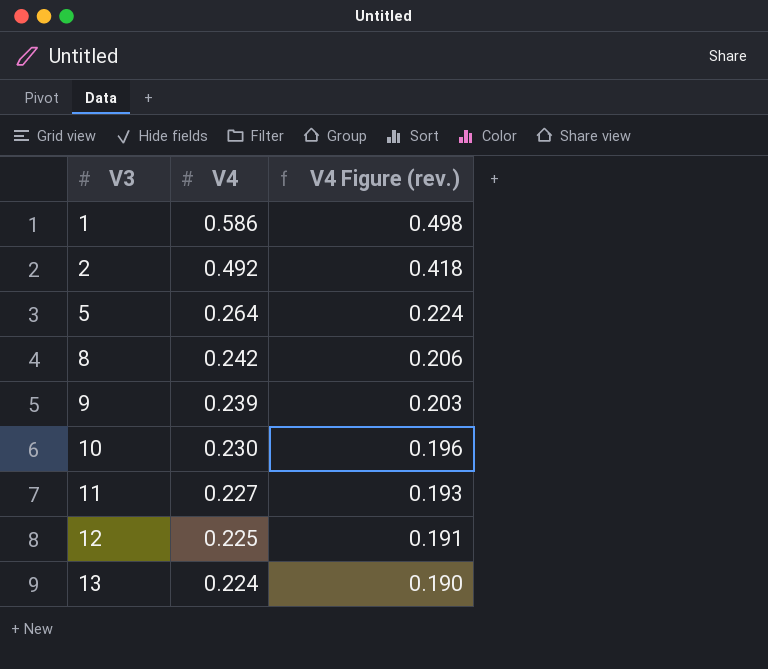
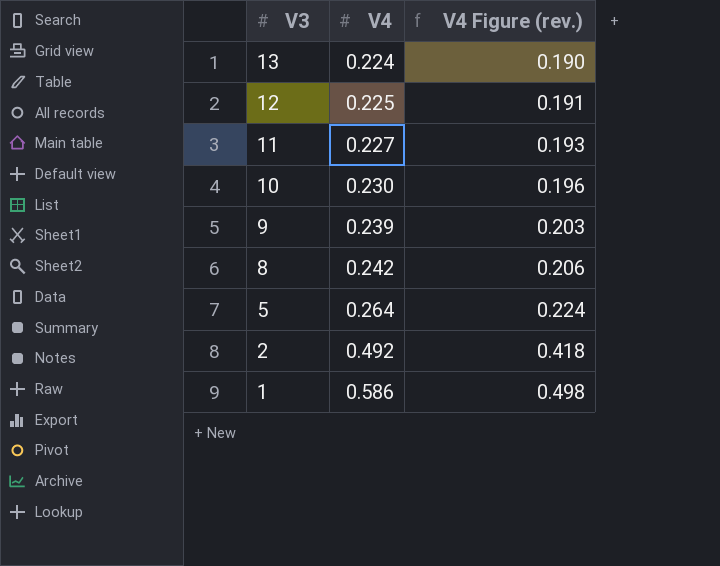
row order: V3 ascending -> V3 descending

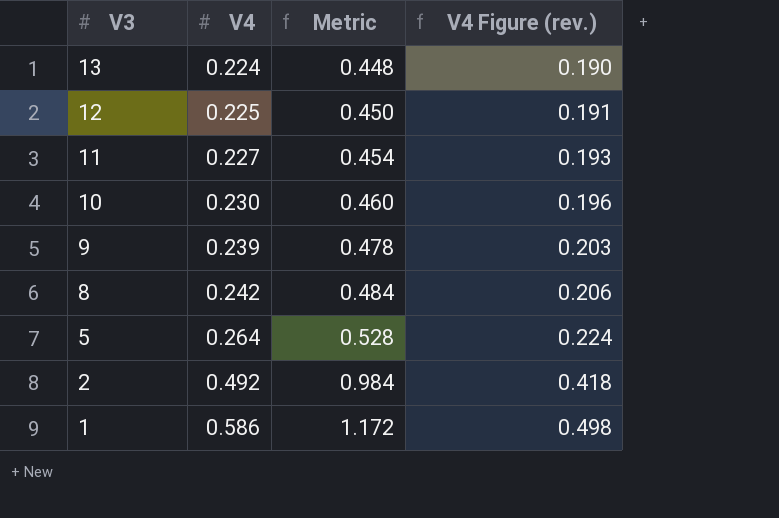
column Metric | formula: none -> [V4] * 2

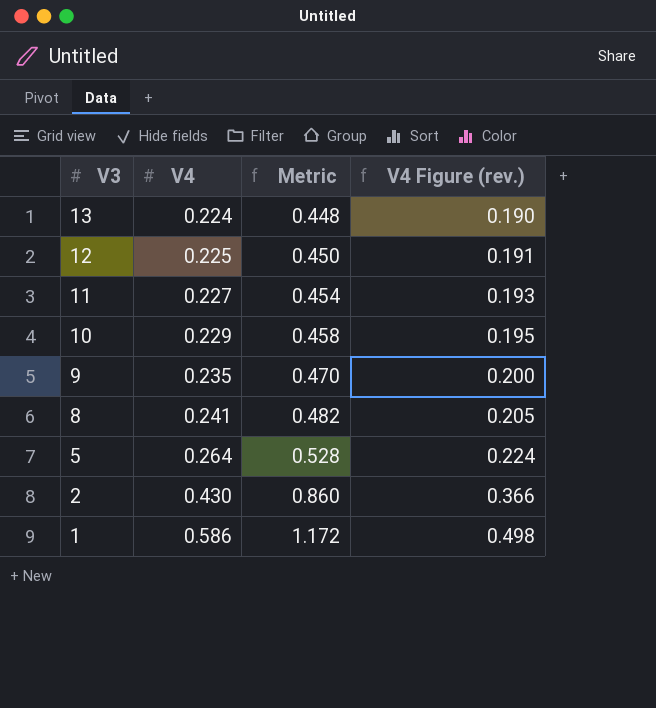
10 | V4: 0.230 -> 0.229
10 | Metric: 0.460 -> 0.458
10 | V4 Figure (rev.): 0.196 -> 0.195
9 | V4: 0.239 -> 0.235
9 | Metric: 0.478 -> 0.470
9 | V4 Figure (rev.): 0.203 -> 0.200
8 | V4: 0.242 -> 0.241
8 | Metric: 0.484 -> 0.482
8 | V4 Figure (rev.): 0.206 -> 0.205
2 | V4: 0.492 -> 0.430
2 | Metric: 0.984 -> 0.860
2 | V4 Figure (rev.): 0.418 -> 0.366

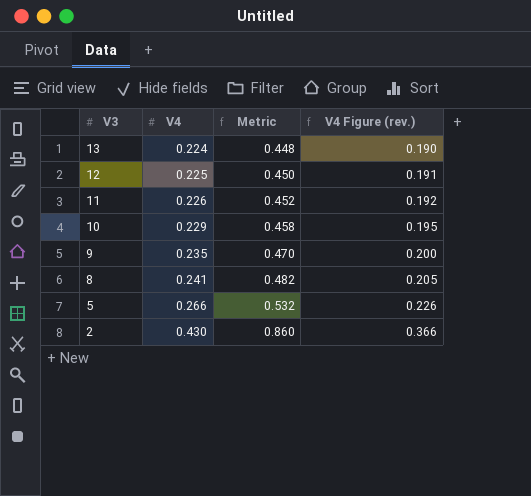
row 1: 0.586 | 1.172 | 0.498 -> none
11 | V4: 0.227 -> 0.226
11 | Metric: 0.454 -> 0.452
11 | V4 Figure (rev.): 0.193 -> 0.192
5 | V4: 0.264 -> 0.266
5 | Metric: 0.528 -> 0.532
5 | V4 Figure (rev.): 0.224 -> 0.226

